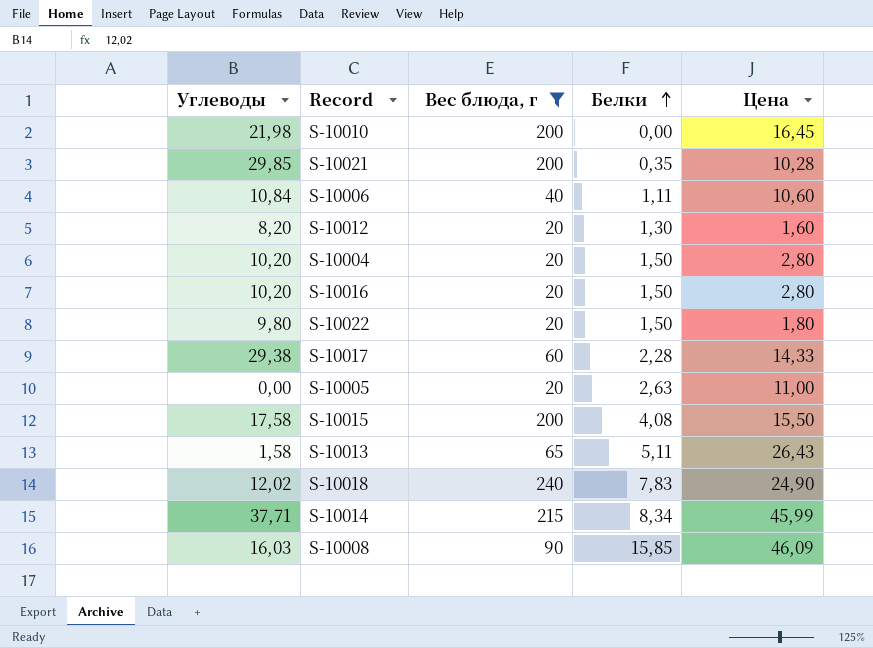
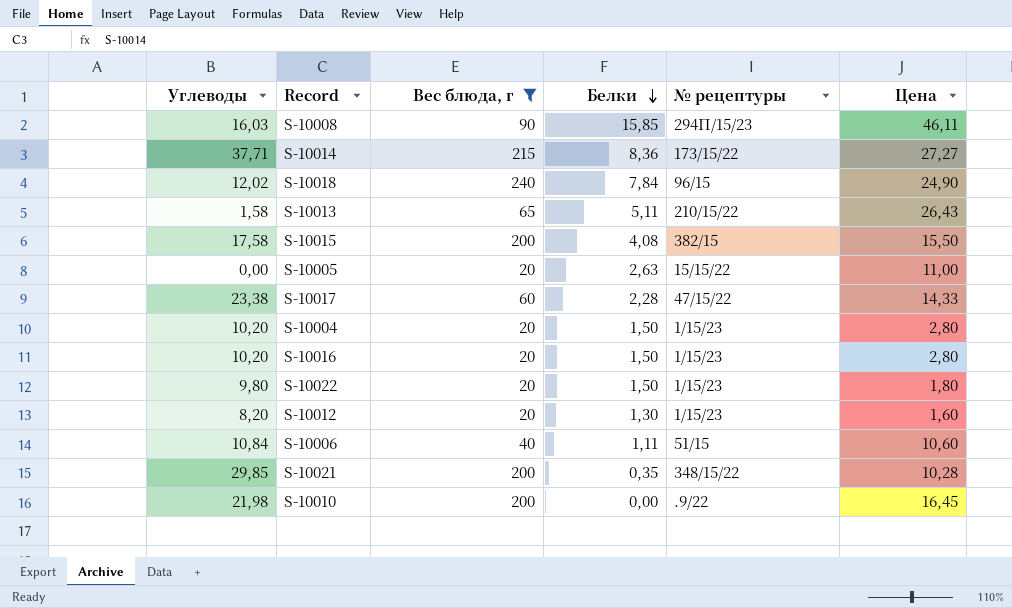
row order: Белки ascending -> Белки descending
column № рецептуры | position: none -> 5
S-10008 | Цена: 46,09 -> 46,11
S-10014 | Белки: 8,34 -> 8,36
S-10014 | Цена: 45,99 -> 27,27
S-10018 | Белки: 7,83 -> 7,84
S-10017 | Углеводы: 29,38 -> 23,38

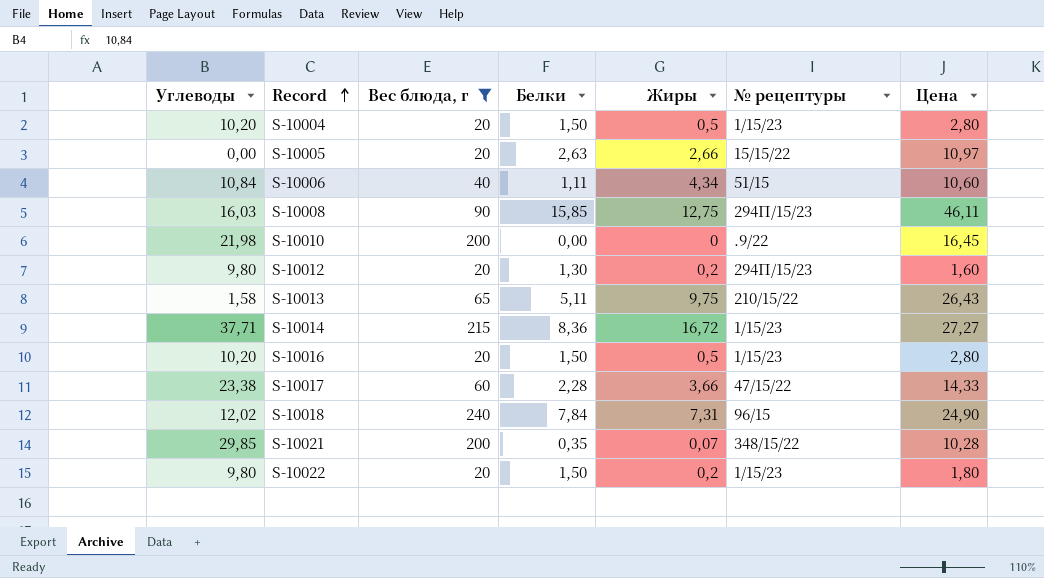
row order: Белки descending -> Record ascending
column Жиры | position: none -> 5
row S-10015: 17,58 | 200 | 4,08 | 382/15 | 15,50 -> none
S-10005 | Цена: 11,00 -> 10,97
S-10012 | Углеводы: 8,20 -> 9,80
S-10012 | № рецептуры: 1/15/23 -> 294П/15/23
S-10014 | № рецептуры: 173/15/22 -> 1/15/23

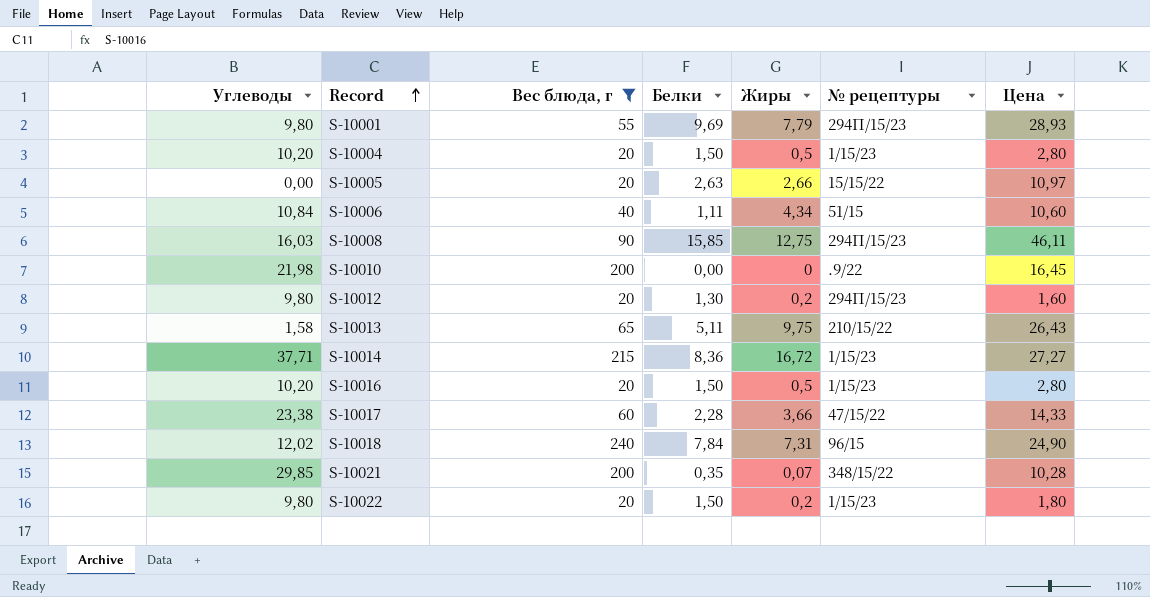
row S-10001: none -> 9,80 | 55 | 9,69 | 7,79 | 294П/15/23 | 28,93

